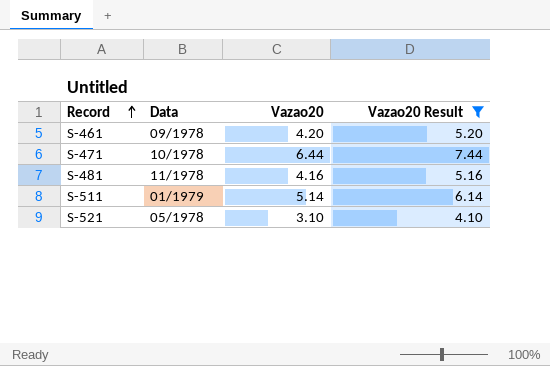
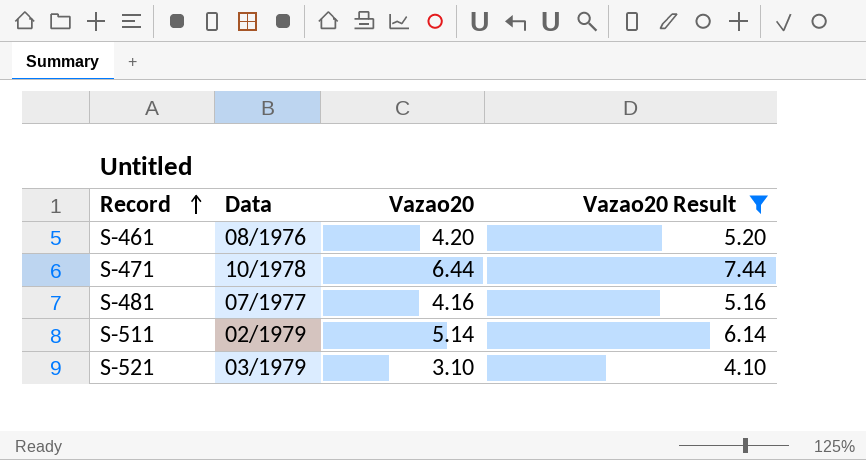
S-461 | Data: 09/1978 -> 08/1976
S-481 | Data: 11/1978 -> 07/1977
S-511 | Data: 01/1979 -> 02/1979
S-521 | Data: 05/1978 -> 03/1979

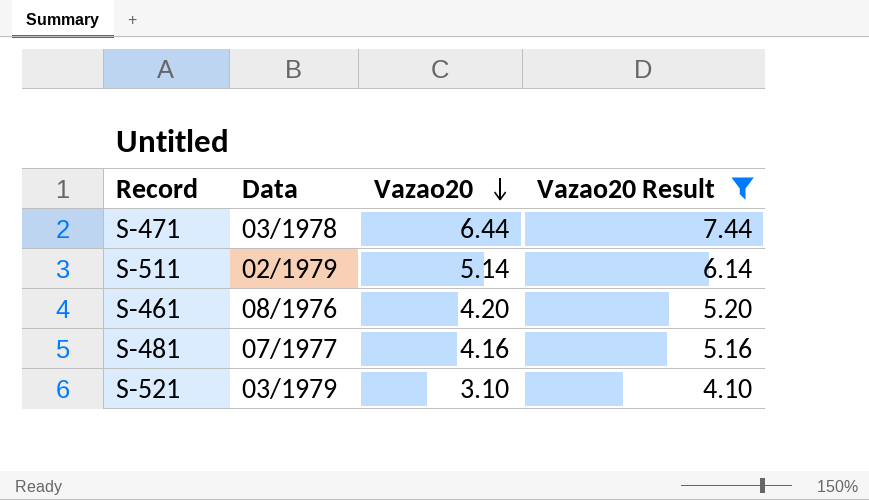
row order: Record ascending -> Vazao20 descending
S-471 | Data: 10/1978 -> 03/1978

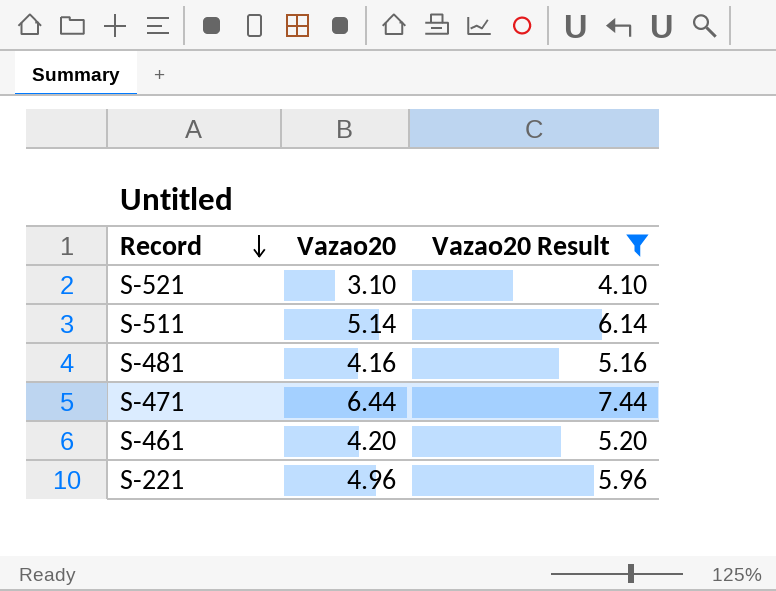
row order: Vazao20 descending -> Record descending
column Data | position: 2 -> none
row S-221: none -> 4.96 | 5.96

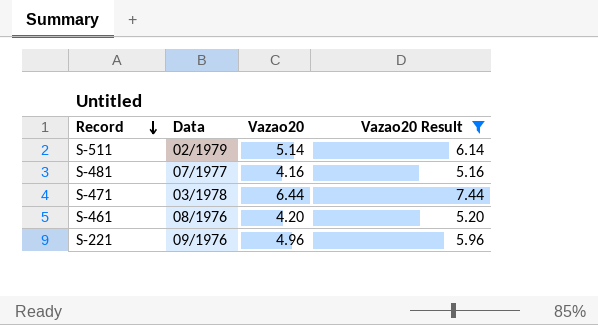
column Data | position: none -> 2
row S-521: 3.10 | 4.10 -> none

